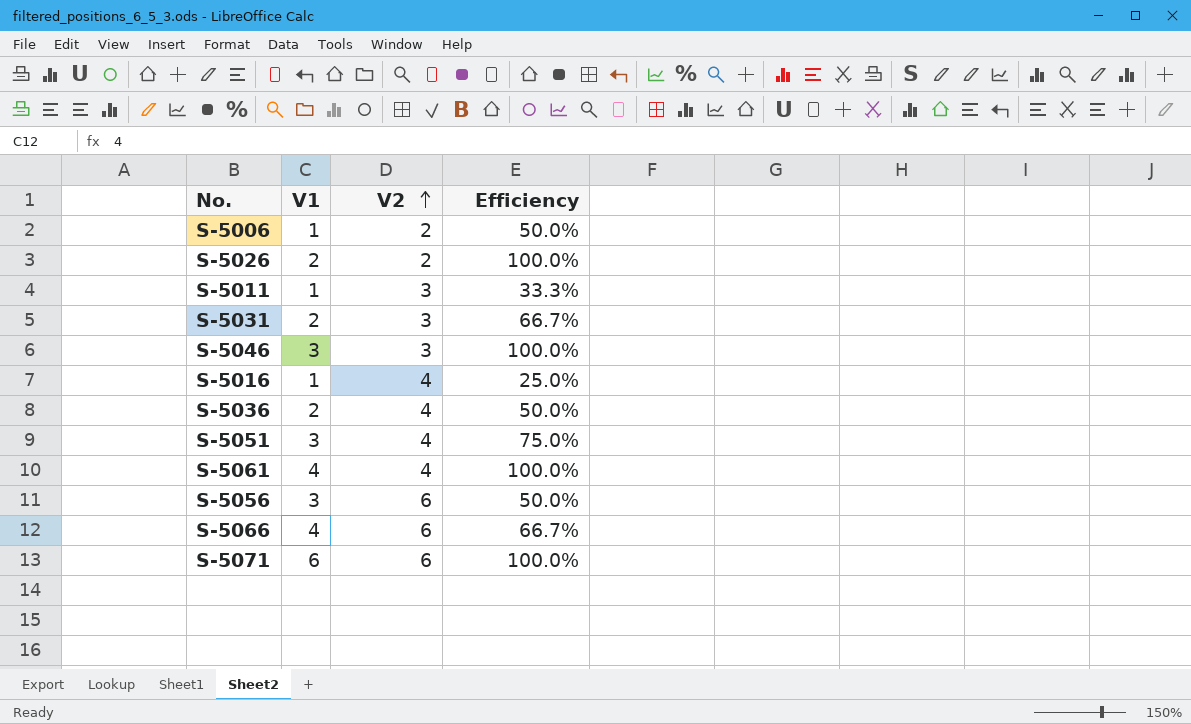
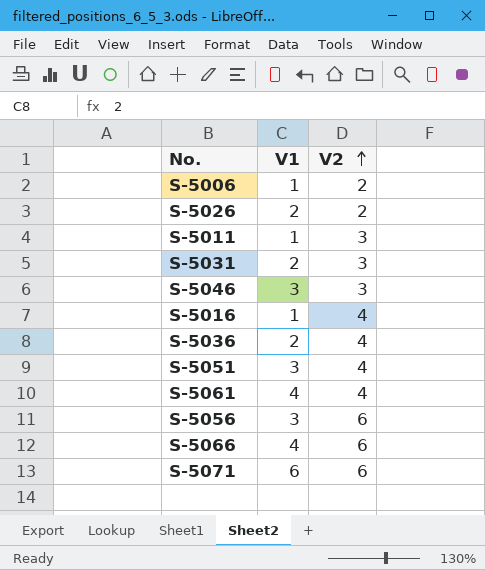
column Efficiency | formula: [V1] / [V2] -> none

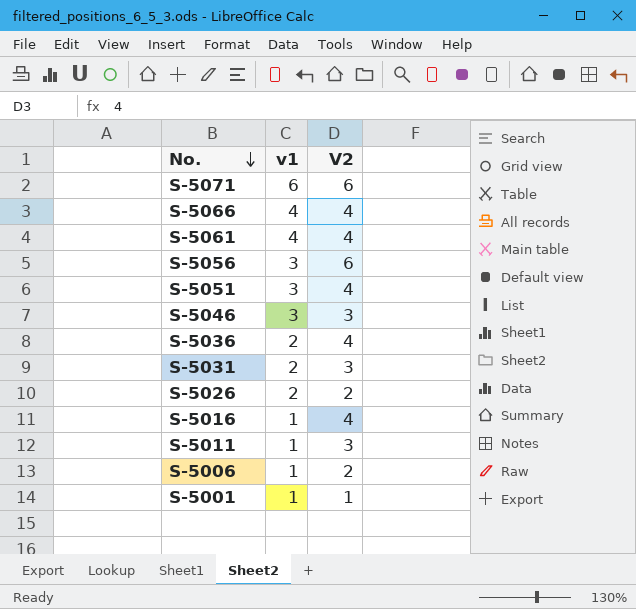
row order: V2 ascending -> No. descending
column name: V1 -> v1
S-5066 | V2: 6 -> 4
row S-5001: none -> 1 | 1

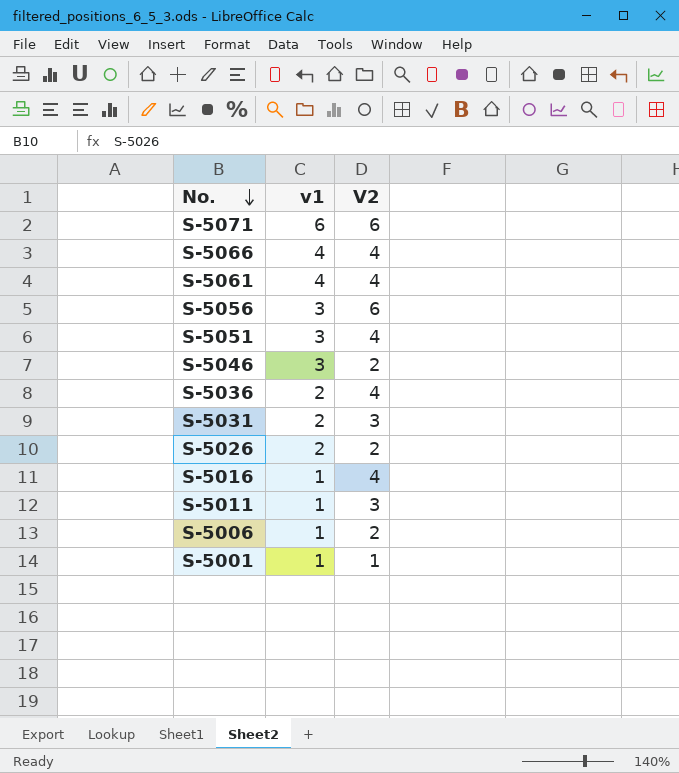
S-5046 | V2: 3 -> 2

